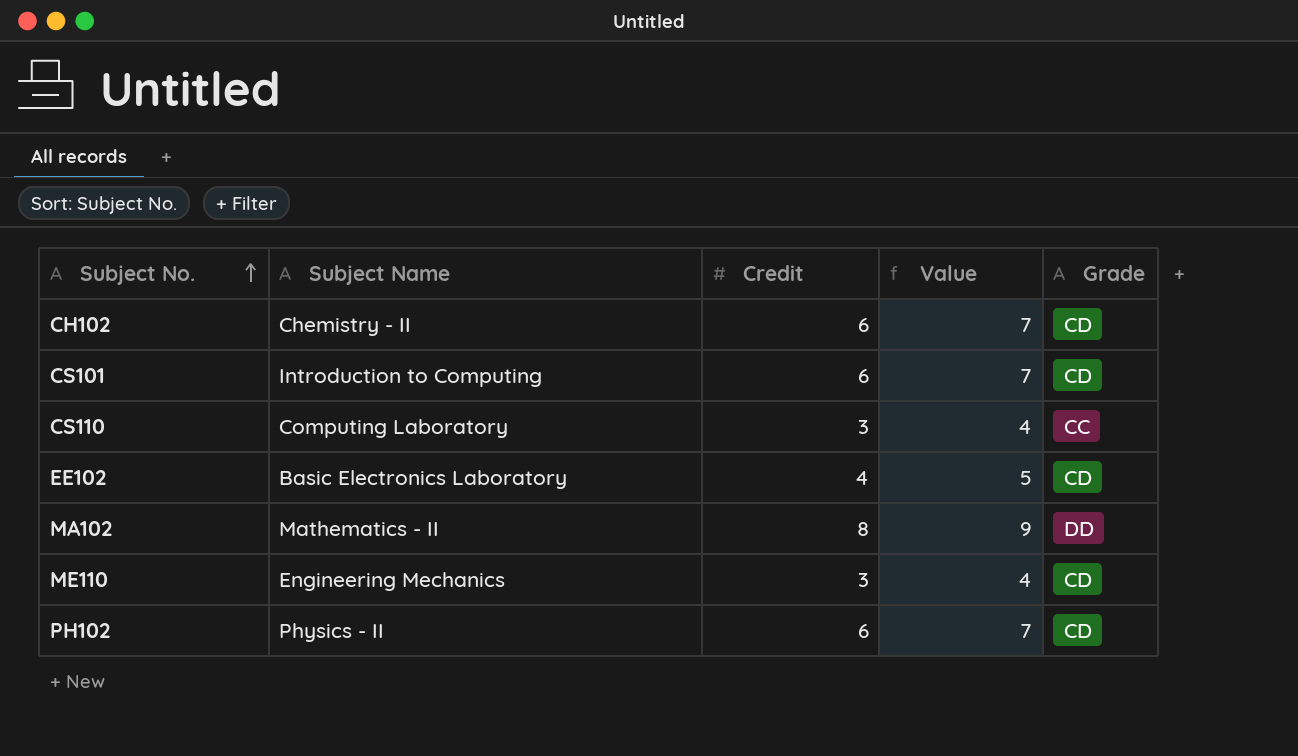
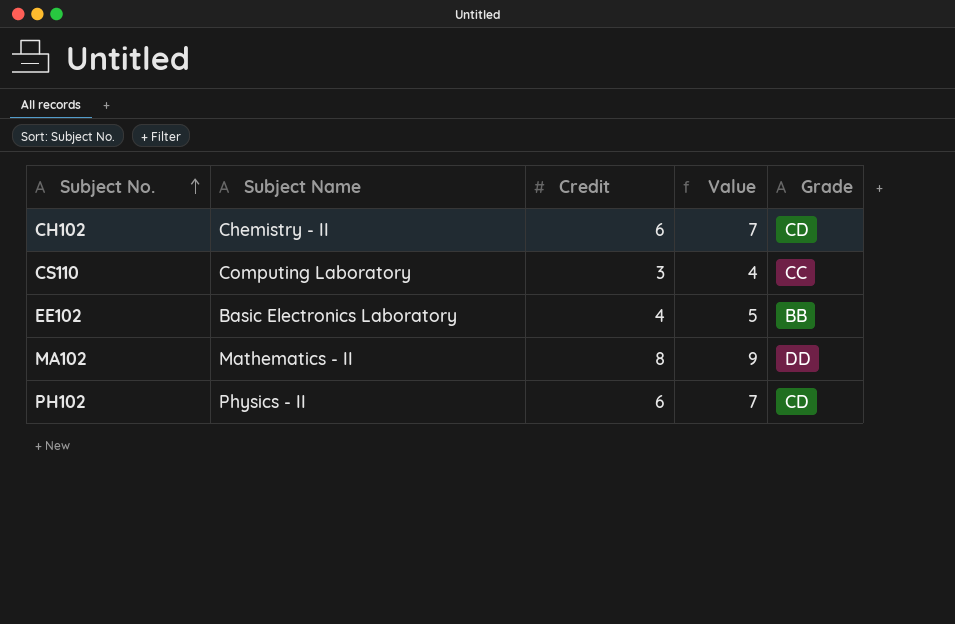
row CS101: Introduction to Computing | 6 | 7 | CD -> none
row ME110: Engineering Mechanics | 3 | 4 | CD -> none
EE102 | Grade: CD -> BB

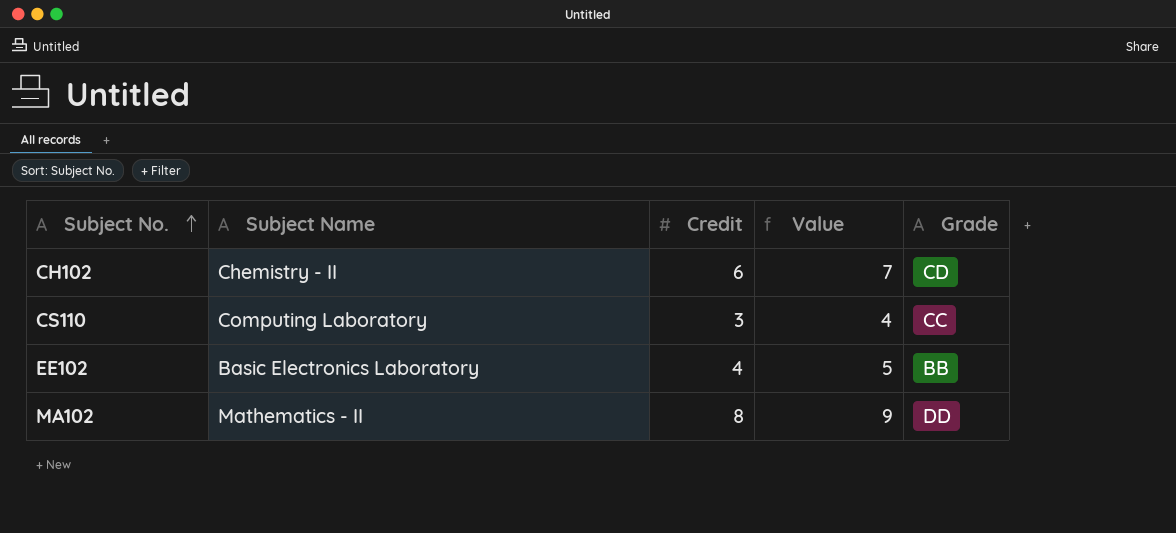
row PH102: Physics - II | 6 | 7 | CD -> none

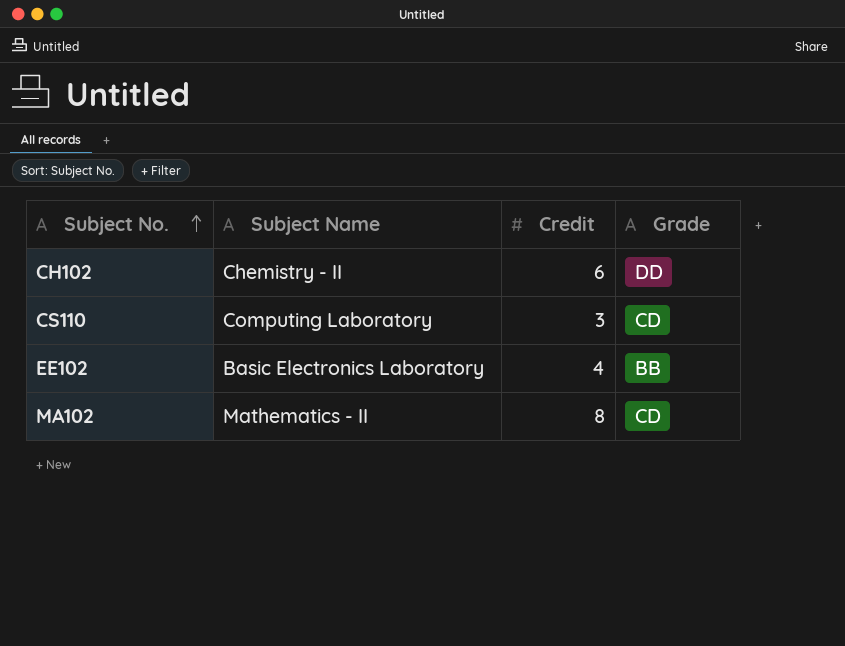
column Value | formula: [Credit] + 1 -> none
CH102 | Grade: CD -> DD
CS110 | Grade: CC -> CD
MA102 | Grade: DD -> CD

